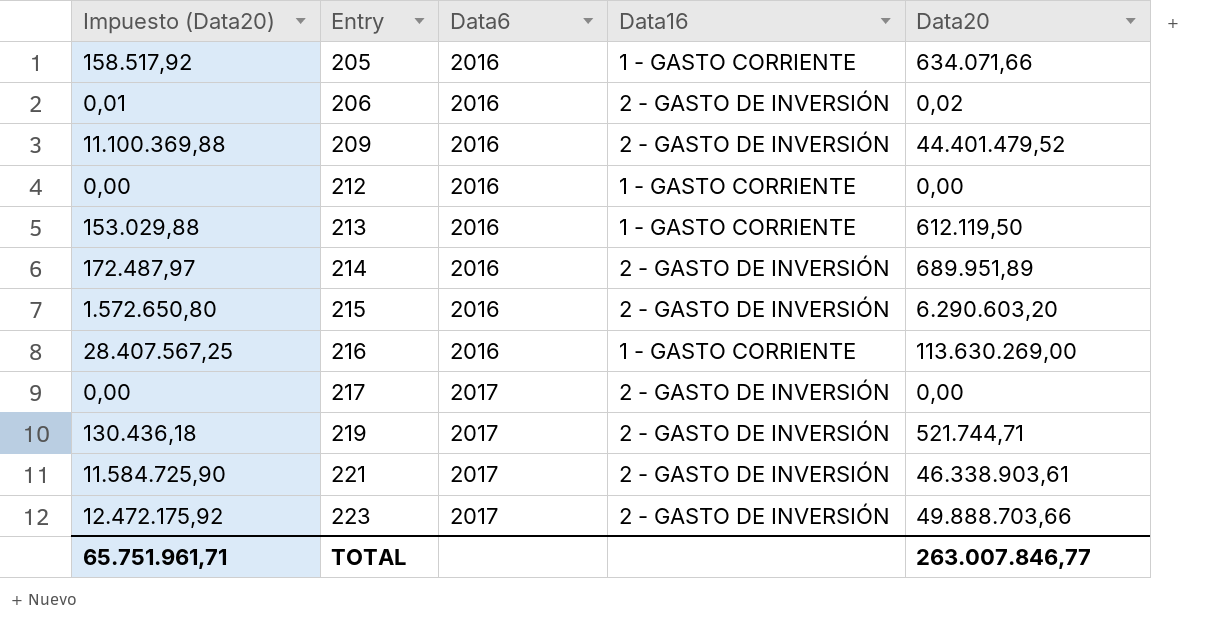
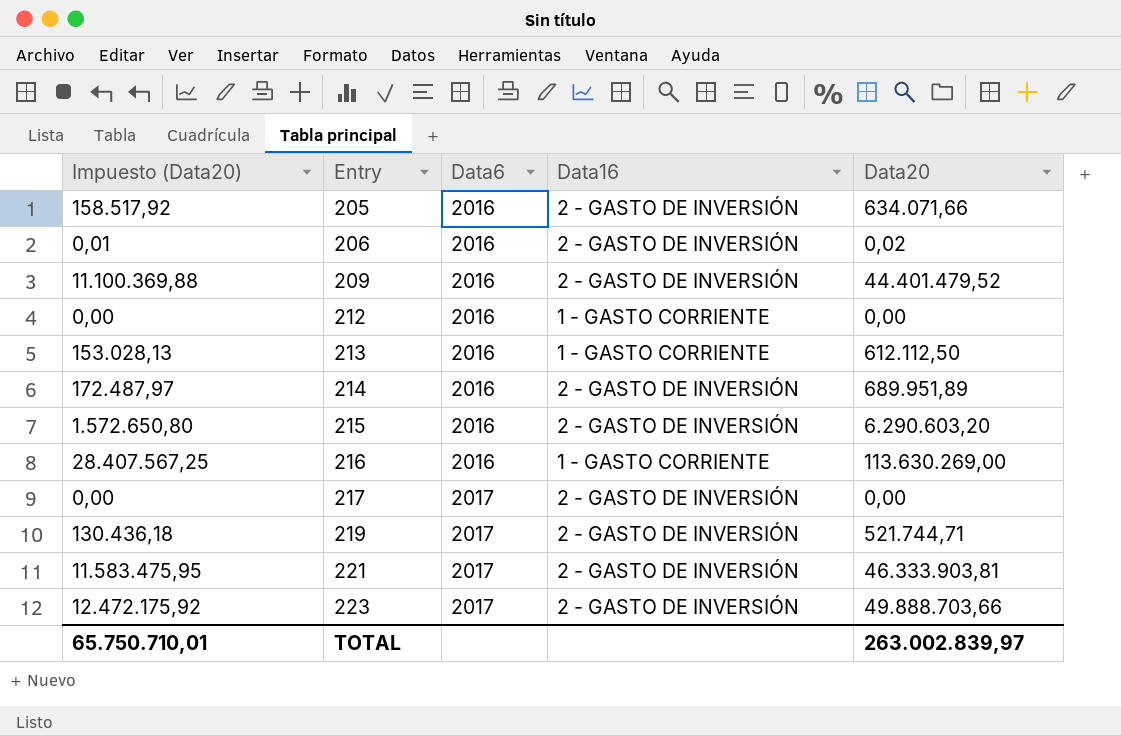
205 | Data16: 1 - GASTO CORRIENTE -> 2 - GASTO DE INVERSIÓN
213 | Impuesto (Data20): 153.029,88 -> 153.028,13
213 | Data20: 612.119,50 -> 612.112,50
221 | Impuesto (Data20): 11.584.725,90 -> 11.583.475,95
221 | Data20: 46.338.903,61 -> 46.333.903,81
TOTAL | Impuesto (Data20): 65.751.961,71 -> 65.750.710,01
TOTAL | Data20: 263.007.846,77 -> 263.002.839,97

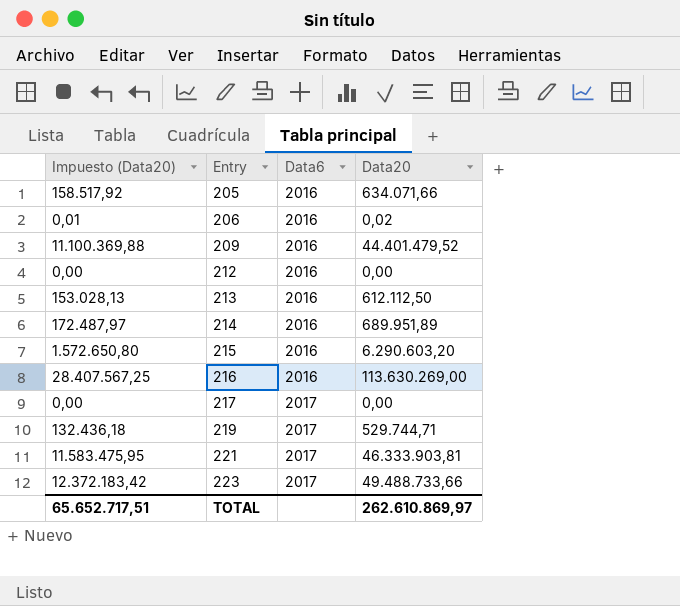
column Data16 | position: 4 -> none
219 | Impuesto (Data20): 130.436,18 -> 132.436,18
219 | Data20: 521.744,71 -> 529.744,71
223 | Impuesto (Data20): 12.472.175,92 -> 12.372.183,42
223 | Data20: 49.888.703,66 -> 49.488.733,66
TOTAL | Impuesto (Data20): 65.750.710,01 -> 65.652.717,51
TOTAL | Data20: 263.002.839,97 -> 262.610.869,97

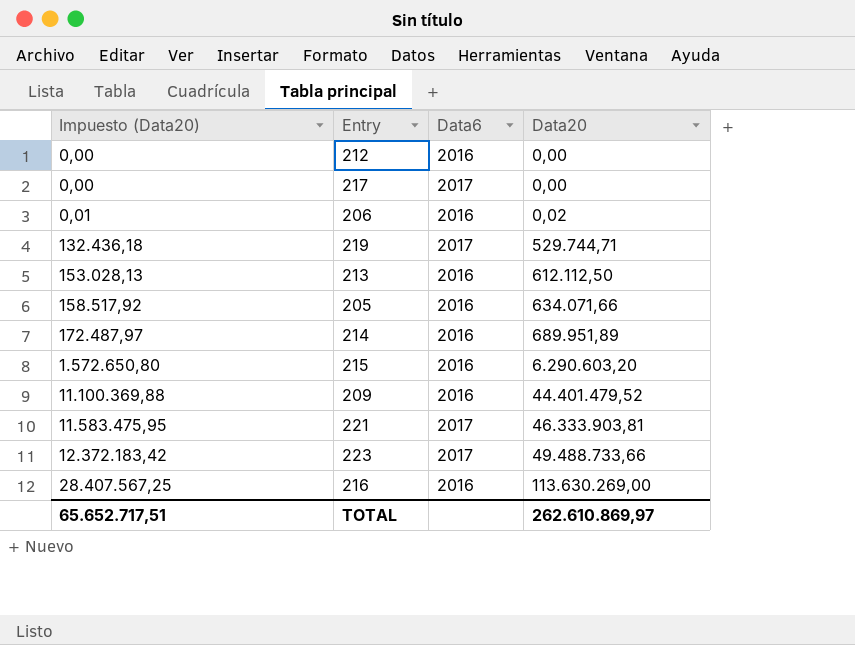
row order: Entry ascending -> Impuesto (Data20) ascending

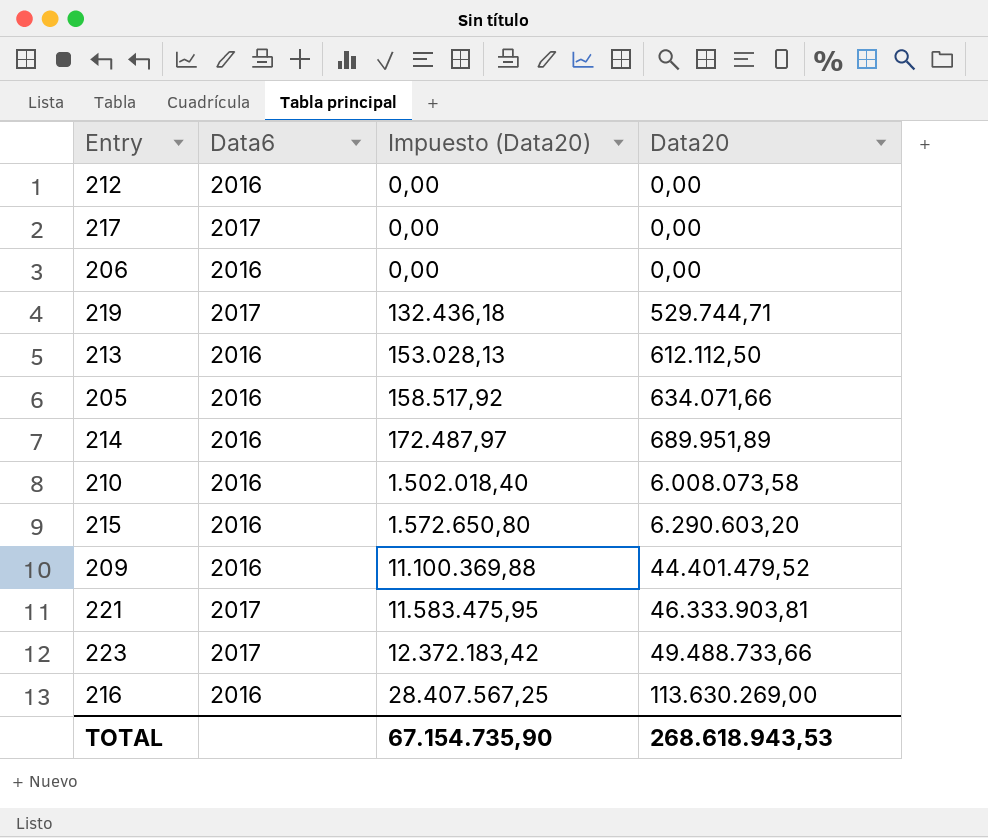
column Impuesto (Data20) | position: 1 -> 3
206 | Impuesto (Data20): 0,01 -> 0,00
206 | Data20: 0,02 -> 0,00
row 210: none -> 2016 | 1.502.018,40 | 6.008.073,58
TOTAL | Impuesto (Data20): 65.652.717,51 -> 67.154.735,90
TOTAL | Data20: 262.610.869,97 -> 268.618.943,53

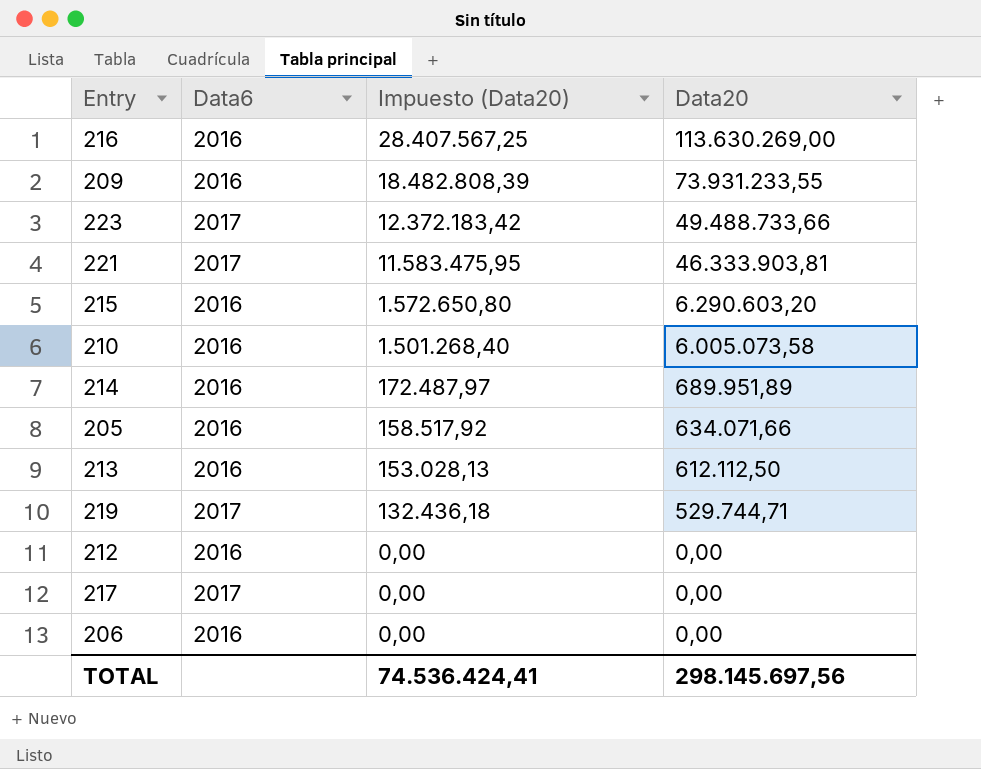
row order: Impuesto (Data20) ascending -> Impuesto (Data20) descending
209 | Impuesto (Data20): 11.100.369,88 -> 18.482.808,39
209 | Data20: 44.401.479,52 -> 73.931.233,55
210 | Impuesto (Data20): 1.502.018,40 -> 1.501.268,40
210 | Data20: 6.008.073,58 -> 6.005.073,58
TOTAL | Impuesto (Data20): 67.154.735,90 -> 74.536.424,41
TOTAL | Data20: 268.618.943,53 -> 298.145.697,56

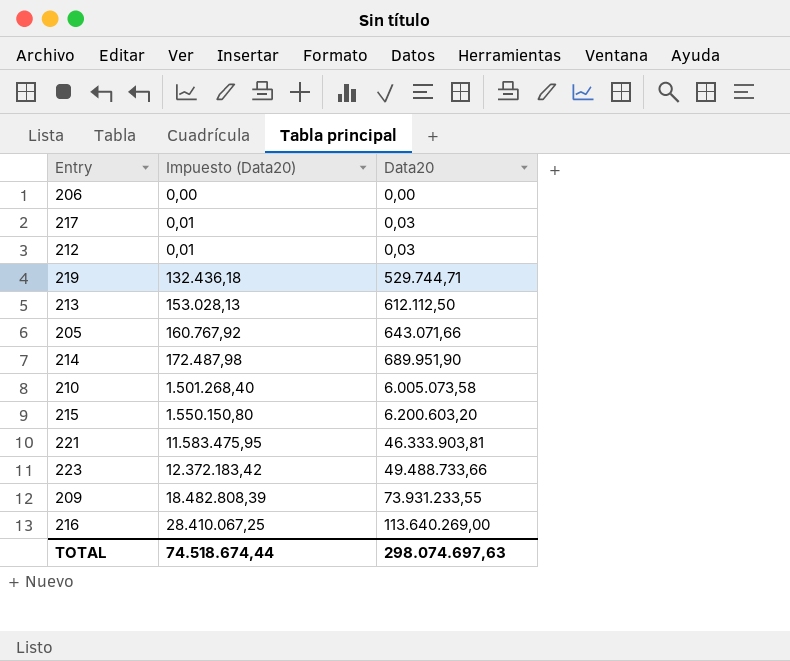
row order: Impuesto (Data20) descending -> Impuesto (Data20) ascending
column Data6 | position: 2 -> none
217 | Impuesto (Data20): 0,00 -> 0,01
217 | Data20: 0,00 -> 0,03
212 | Impuesto (Data20): 0,00 -> 0,01
212 | Data20: 0,00 -> 0,03
205 | Impuesto (Data20): 158.517,92 -> 160.767,92
205 | Data20: 634.071,66 -> 643.071,66
214 | Impuesto (Data20): 172.487,97 -> 172.487,98
214 | Data20: 689.951,89 -> 689.951,90
215 | Impuesto (Data20): 1.572.650,80 -> 1.550.150,80
215 | Data20: 6.290.603,20 -> 6.200.603,20
216 | Impuesto (Data20): 28.407.567,25 -> 28.410.067,25
216 | Data20: 113.630.269,00 -> 113.640.269,00
TOTAL | Impuesto (Data20): 74.536.424,41 -> 74.518.674,44
TOTAL | Data20: 298.145.697,56 -> 298.074.697,63

